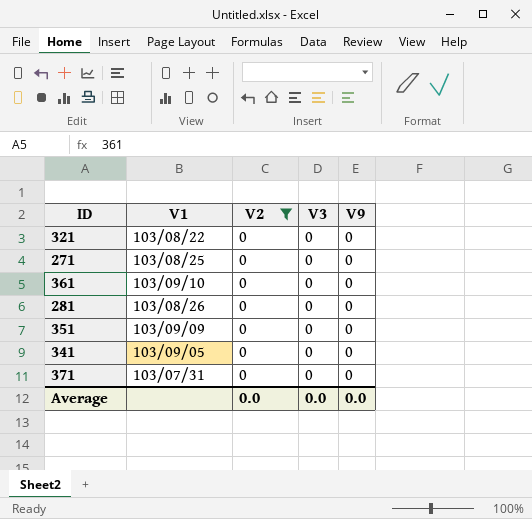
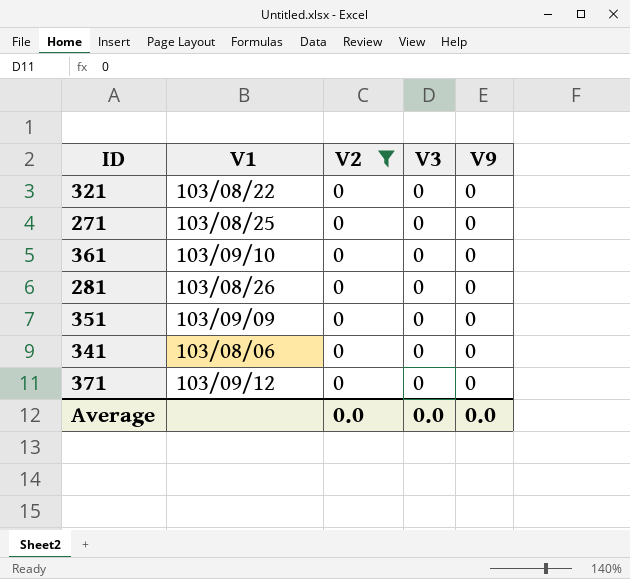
341 | V1: 103/09/05 -> 103/08/06
371 | V1: 103/07/31 -> 103/09/12

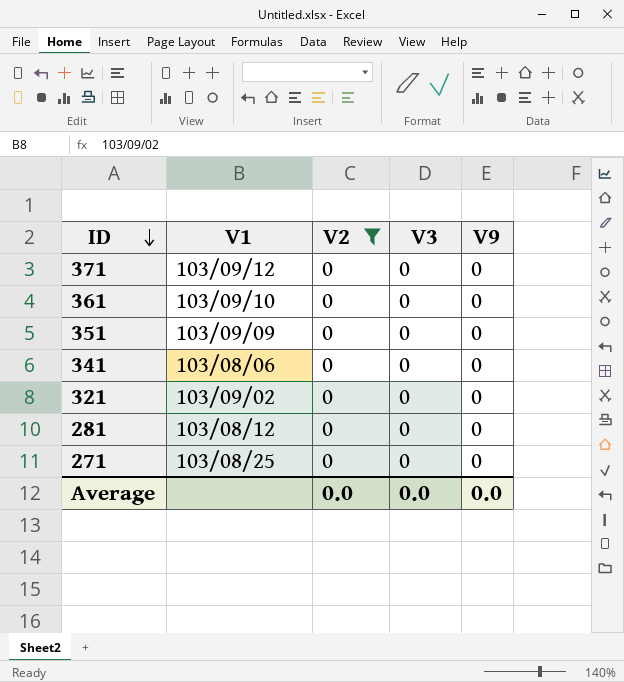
row order: none -> ID descending
321 | V1: 103/08/22 -> 103/09/02
281 | V1: 103/08/26 -> 103/08/12

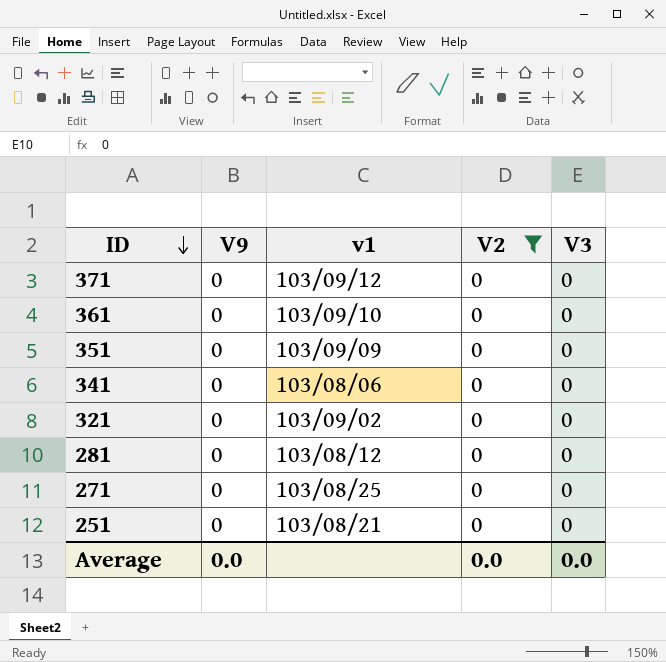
column V9 | position: 5 -> 2
column name: V1 -> v1
row 251: none -> 0 | 103/08/21 | 0 | 0

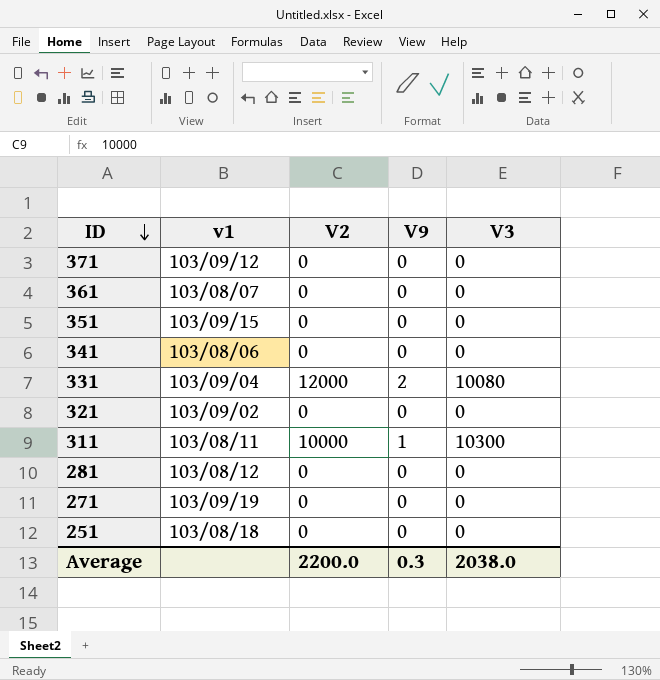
filter: V2 = 0 -> none
column V9 | position: 2 -> 4
361 | v1: 103/09/10 -> 103/08/07
351 | v1: 103/09/09 -> 103/09/15
271 | v1: 103/08/25 -> 103/09/19
251 | v1: 103/08/21 -> 103/08/18
Average | V2: 0.0 -> 2200.0
Average | V9: 0.0 -> 0.3
Average | V3: 0.0 -> 2038.0

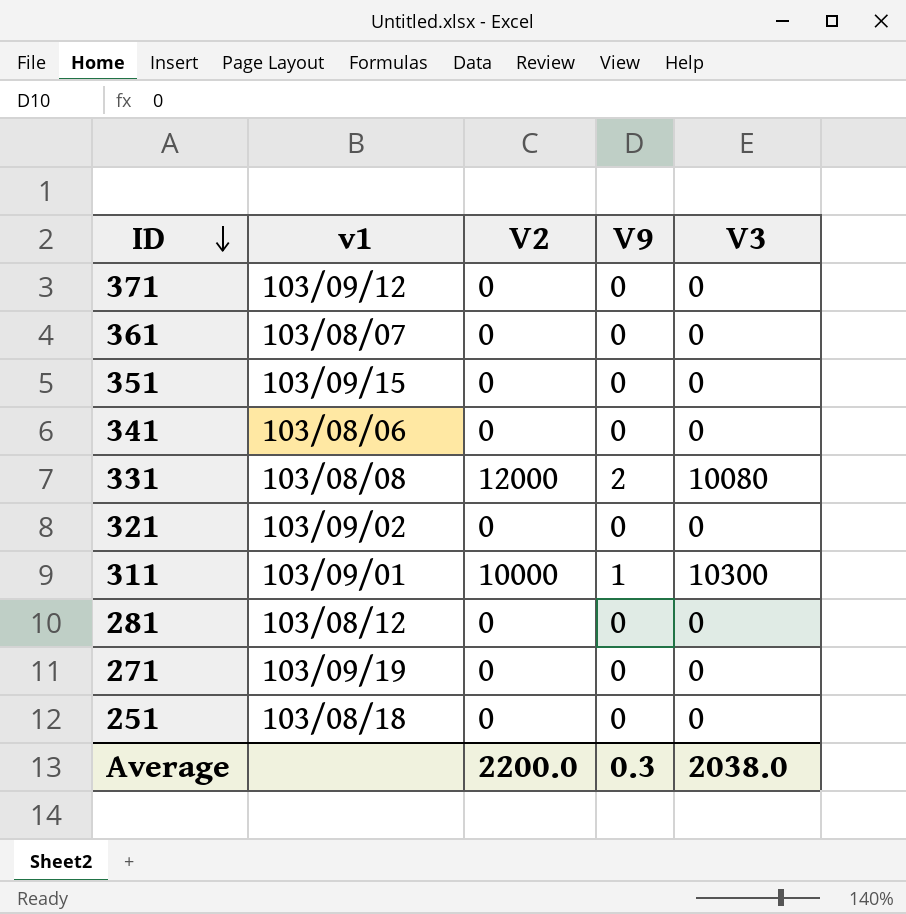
331 | v1: 103/09/04 -> 103/08/08
311 | v1: 103/08/11 -> 103/09/01

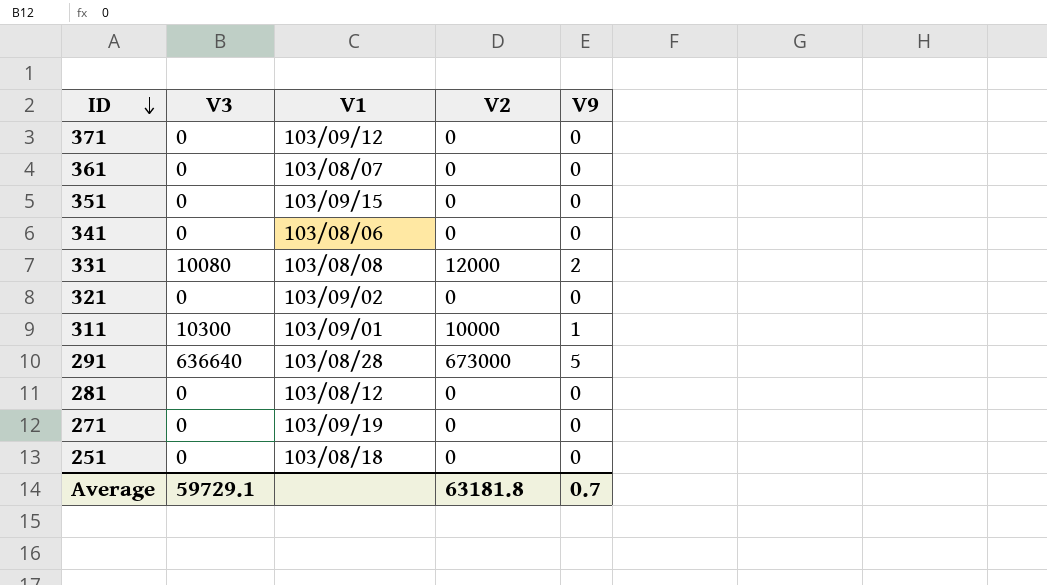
column V3 | position: 5 -> 2
column name: v1 -> V1
row 291: none -> 636640 | 103/08/28 | 673000 | 5
Average | V3: 2038.0 -> 59729.1
Average | V2: 2200.0 -> 63181.8
Average | V9: 0.3 -> 0.7

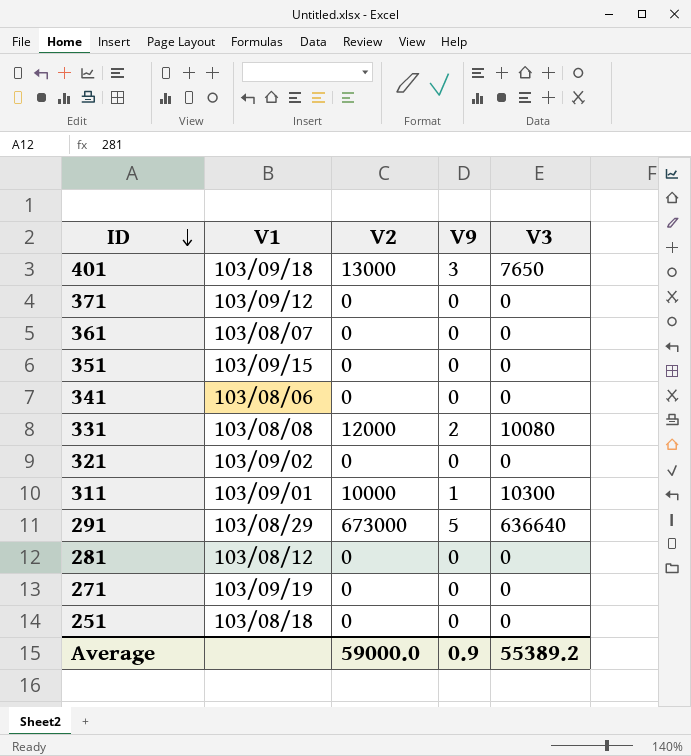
column V3 | position: 2 -> 5
row 401: none -> 103/09/18 | 13000 | 3 | 7650
291 | V1: 103/08/28 -> 103/08/29
Average | V2: 63181.8 -> 59000.0
Average | V9: 0.7 -> 0.9
Average | V3: 59729.1 -> 55389.2

